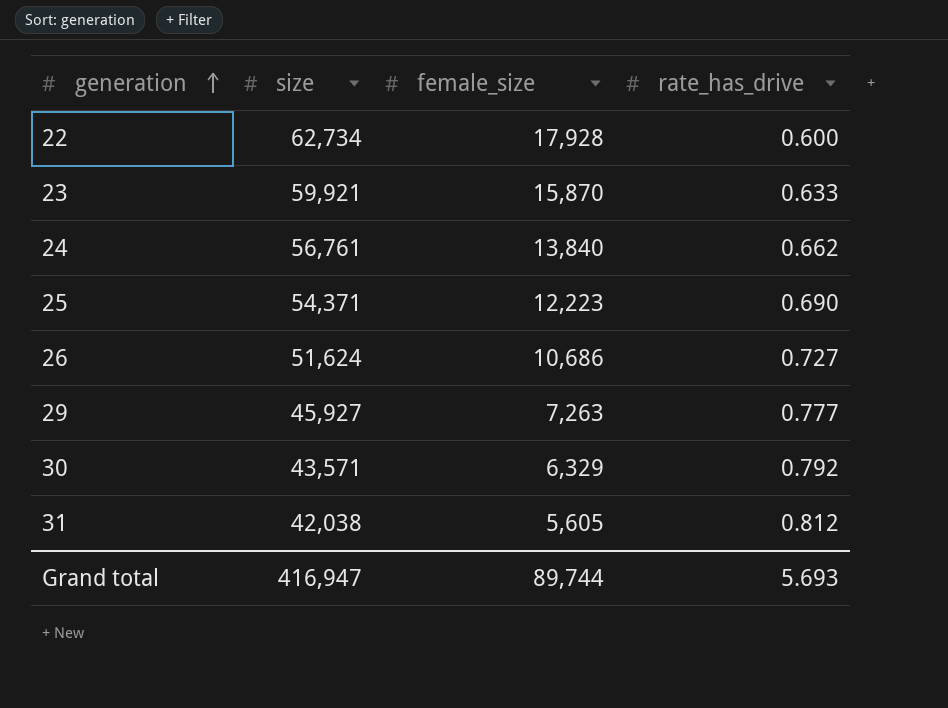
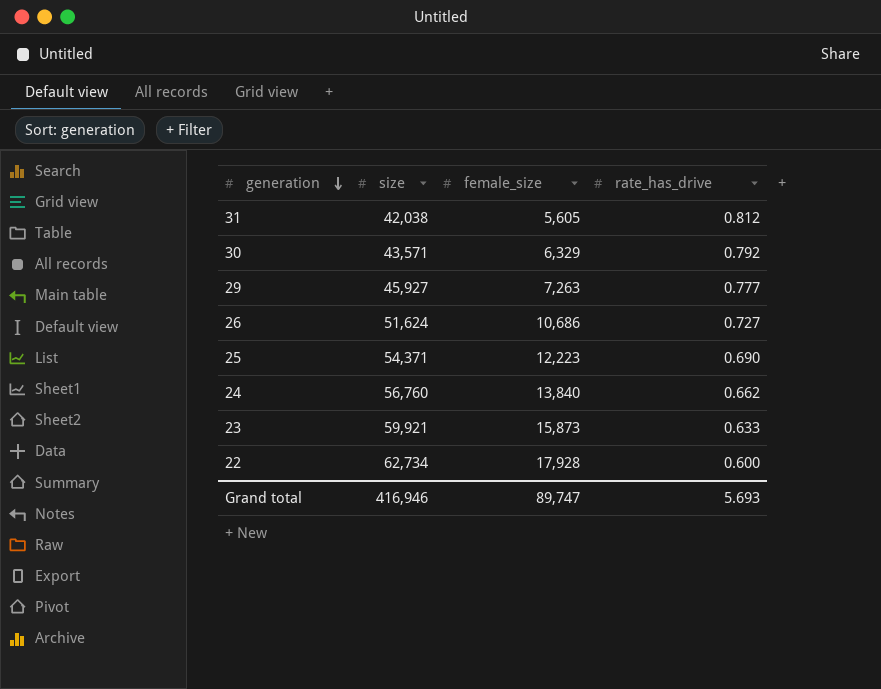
row order: generation ascending -> generation descending
24 | size: 56,761 -> 56,760
23 | female_size: 15,870 -> 15,873
Grand total | size: 416,947 -> 416,946
Grand total | female_size: 89,744 -> 89,747

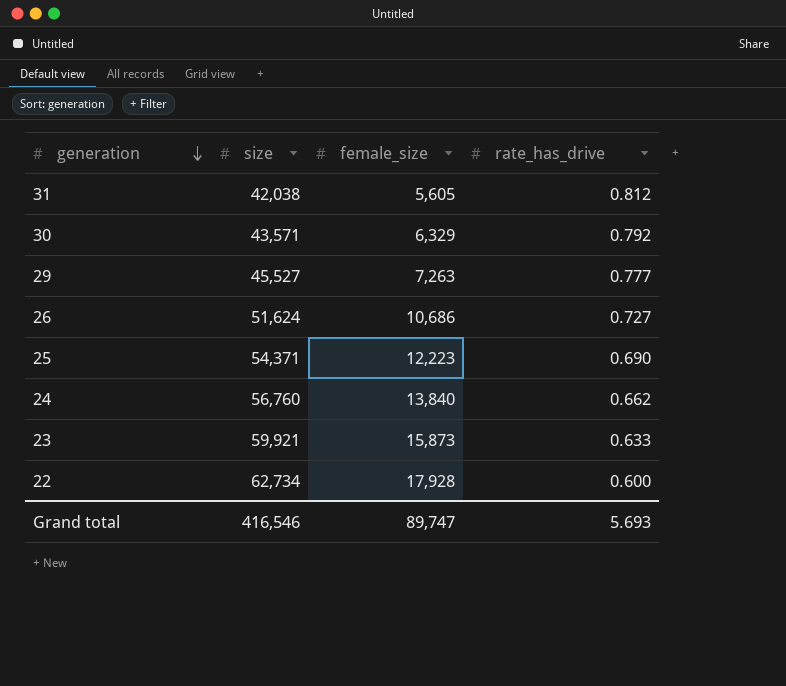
29 | size: 45,927 -> 45,527
Grand total | size: 416,946 -> 416,546

